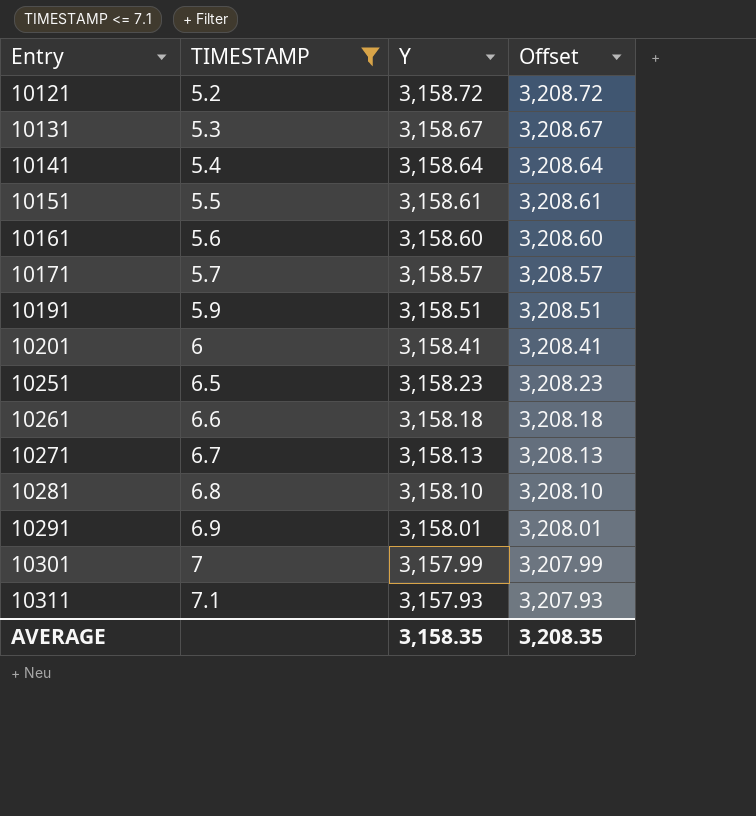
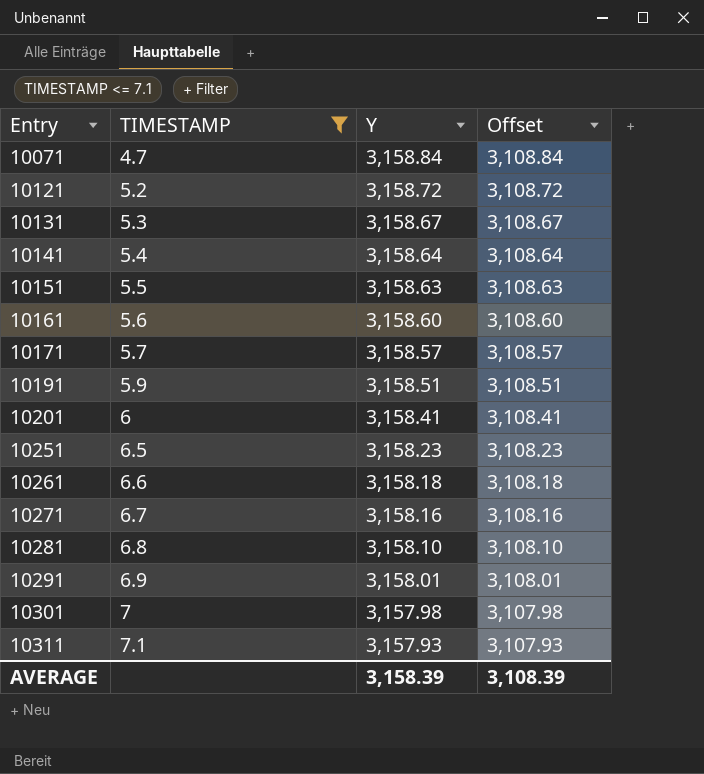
column Offset | formula: [Y] + 50 -> [Y] - 50
row 10071: none -> 4.7 | 3,158.84 | 3,108.84
10151 | Y: 3,158.61 -> 3,158.63
10271 | Y: 3,158.13 -> 3,158.16
10301 | Y: 3,157.99 -> 3,157.98
AVERAGE | Y: 3,158.35 -> 3,158.39
AVERAGE | Offset: 3,208.35 -> 3,108.39

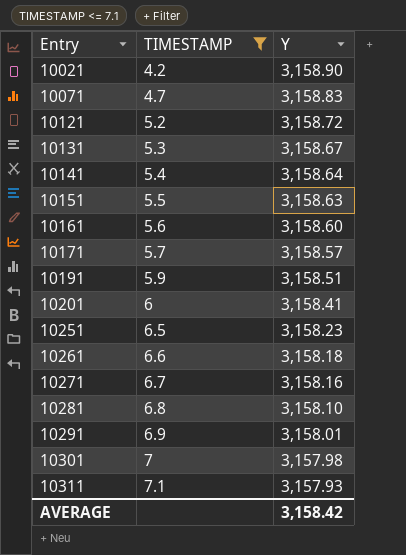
column Offset | formula: [Y] - 50 -> none
row 10021: none -> 4.2 | 3,158.90
10071 | Y: 3,158.84 -> 3,158.83
AVERAGE | Y: 3,158.39 -> 3,158.42

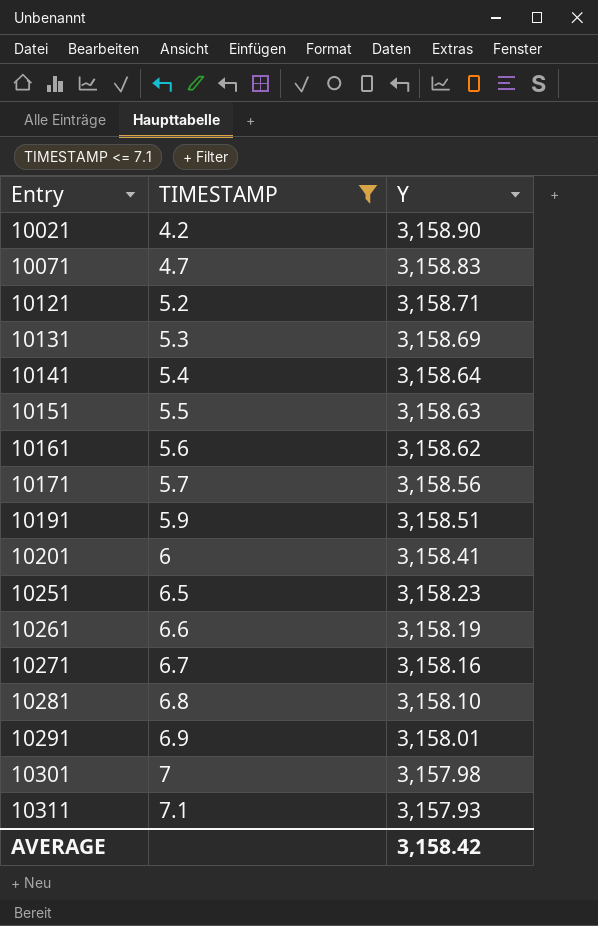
10121 | Y: 3,158.72 -> 3,158.71
10131 | Y: 3,158.67 -> 3,158.69
10161 | Y: 3,158.60 -> 3,158.62
10171 | Y: 3,158.57 -> 3,158.56
10261 | Y: 3,158.18 -> 3,158.19

